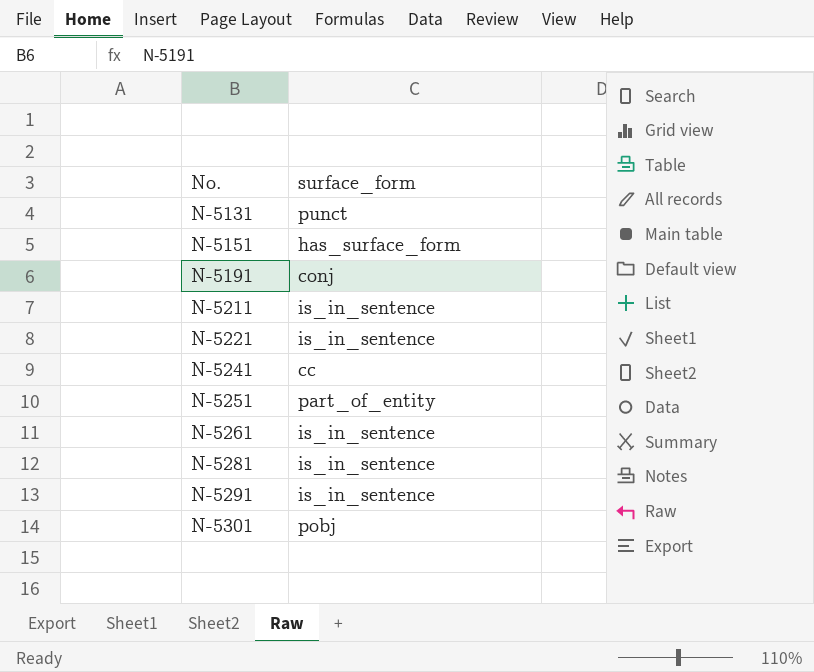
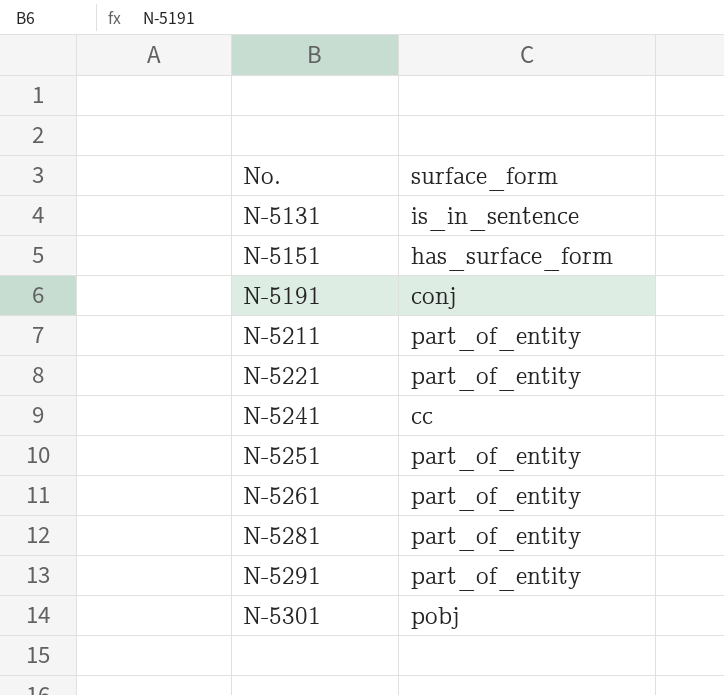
N-5131 | surface_form: punct -> is_in_sentence
N-5211 | surface_form: is_in_sentence -> part_of_entity
N-5221 | surface_form: is_in_sentence -> part_of_entity
N-5261 | surface_form: is_in_sentence -> part_of_entity
N-5281 | surface_form: is_in_sentence -> part_of_entity
N-5291 | surface_form: is_in_sentence -> part_of_entity

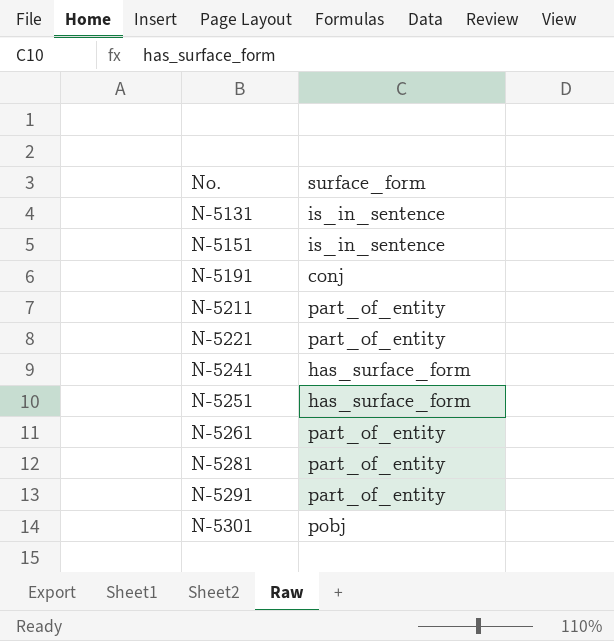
N-5151 | surface_form: has_surface_form -> is_in_sentence
N-5241 | surface_form: cc -> has_surface_form
N-5251 | surface_form: part_of_entity -> has_surface_form

